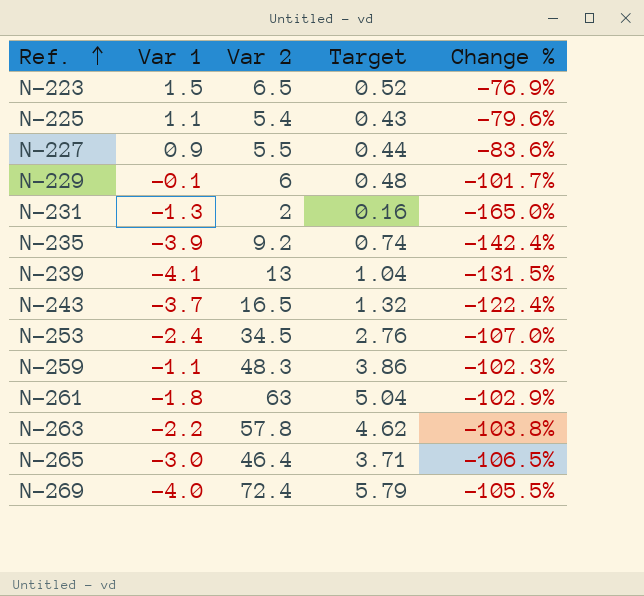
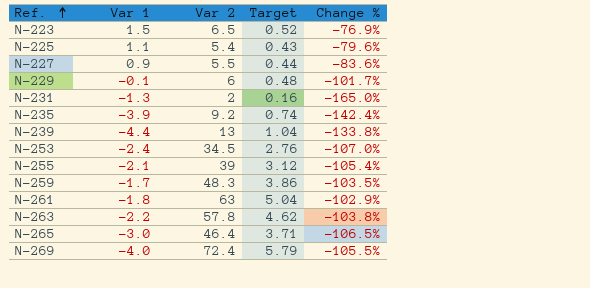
row N-243: -3.7 | 16.5 | 1.32 | -122.4% -> none
N-239 | Var 1: -4.1 -> -4.4
N-239 | Change %: -131.5% -> -133.8%
row N-255: none -> -2.1 | 39 | 3.12 | -105.4%
N-259 | Var 1: -1.1 -> -1.7
N-259 | Change %: -102.3% -> -103.5%

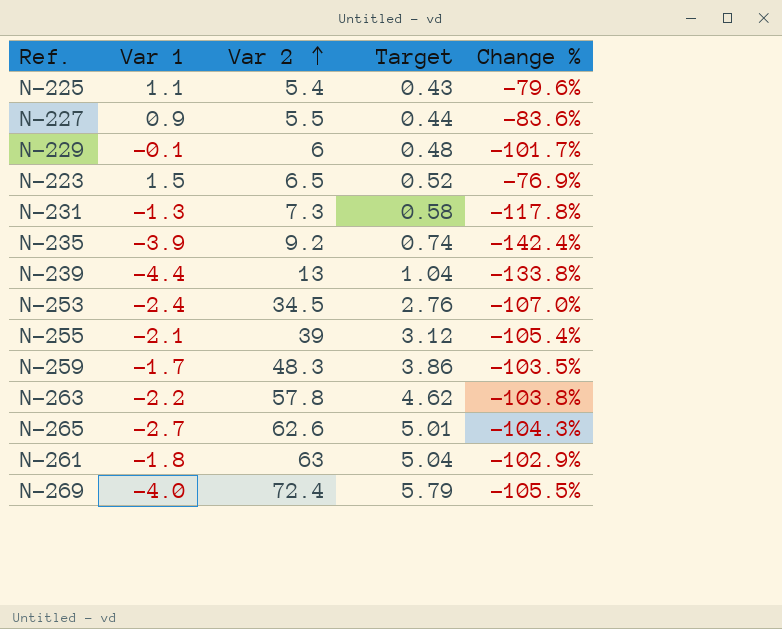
row order: Ref. ascending -> Var 2 ascending
N-231 | Var 2: 2 -> 7.3
N-231 | Target: 0.16 -> 0.58
N-231 | Change %: -165.0% -> -117.8%
N-265 | Var 1: -3.0 -> -2.7
N-265 | Var 2: 46.4 -> 62.6
N-265 | Target: 3.71 -> 5.01
N-265 | Change %: -106.5% -> -104.3%

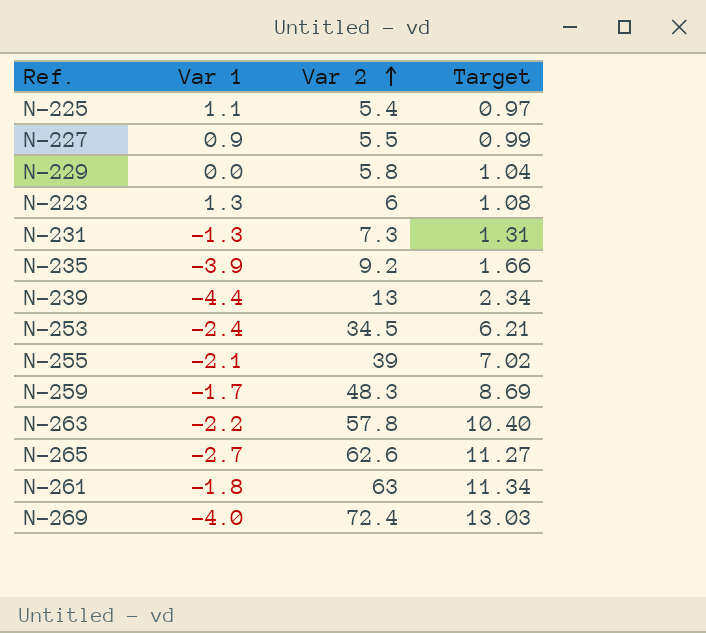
column Change % | formula: ([Var 1] - [Var 2]) / [Var 2] -> none
column Target | formula: [Var 2] * 0.08 -> [Var 2] * 0.18
N-229 | Var 1: -0.1 -> 0.0
N-229 | Var 2: 6 -> 5.8
N-223 | Var 1: 1.5 -> 1.3
N-223 | Var 2: 6.5 -> 6

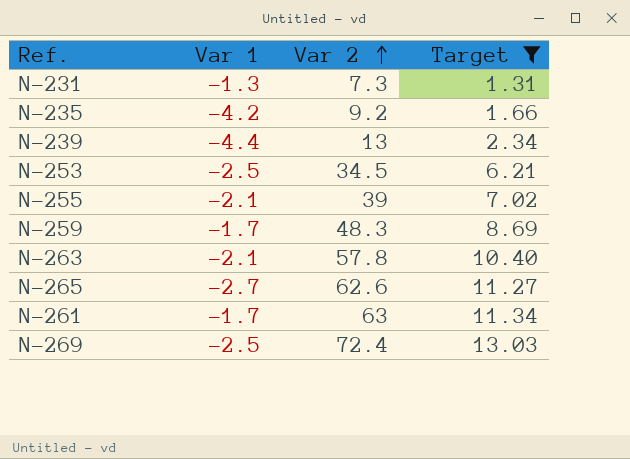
filter: none -> Target >= 1.31
N-235 | Var 1: -3.9 -> -4.2
N-253 | Var 1: -2.4 -> -2.5
N-263 | Var 1: -2.2 -> -2.1
N-261 | Var 1: -1.8 -> -1.7
N-269 | Var 1: -4.0 -> -2.5

